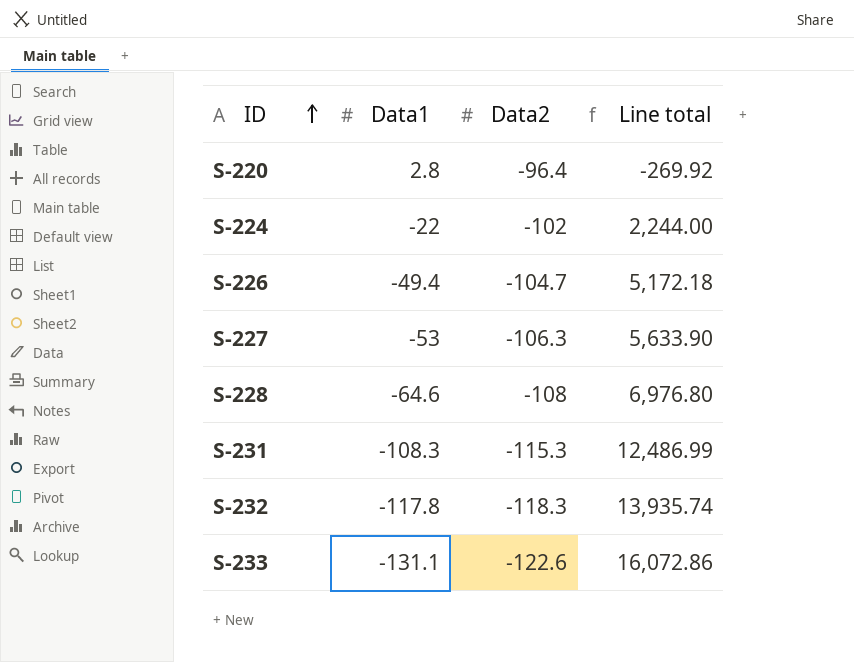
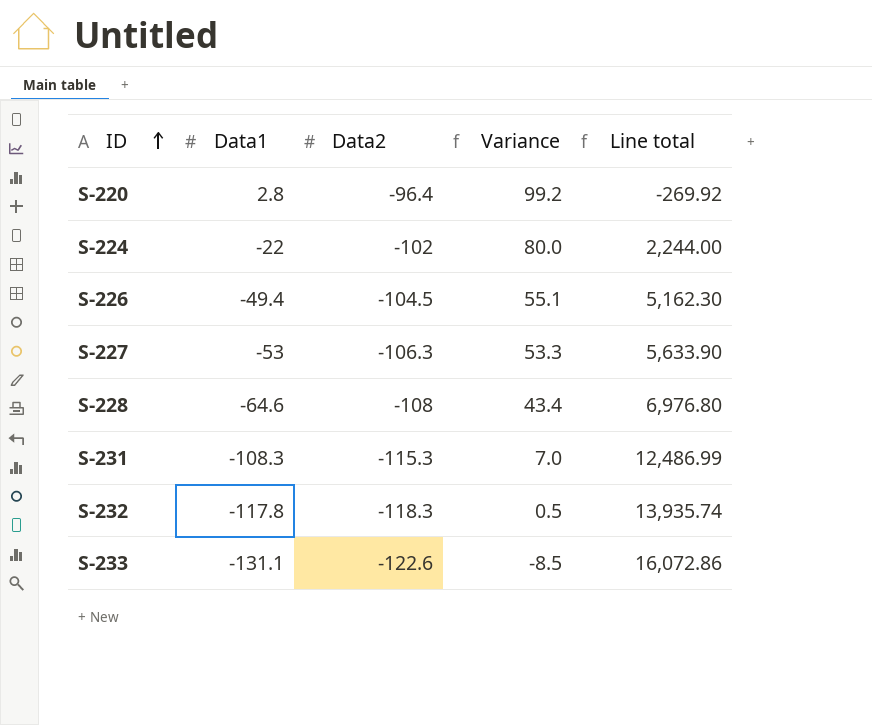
column Variance | formula: none -> [Data1] - [Data2]
S-226 | Data2: -104.7 -> -104.5
S-226 | Line total: 5,172.18 -> 5,162.30

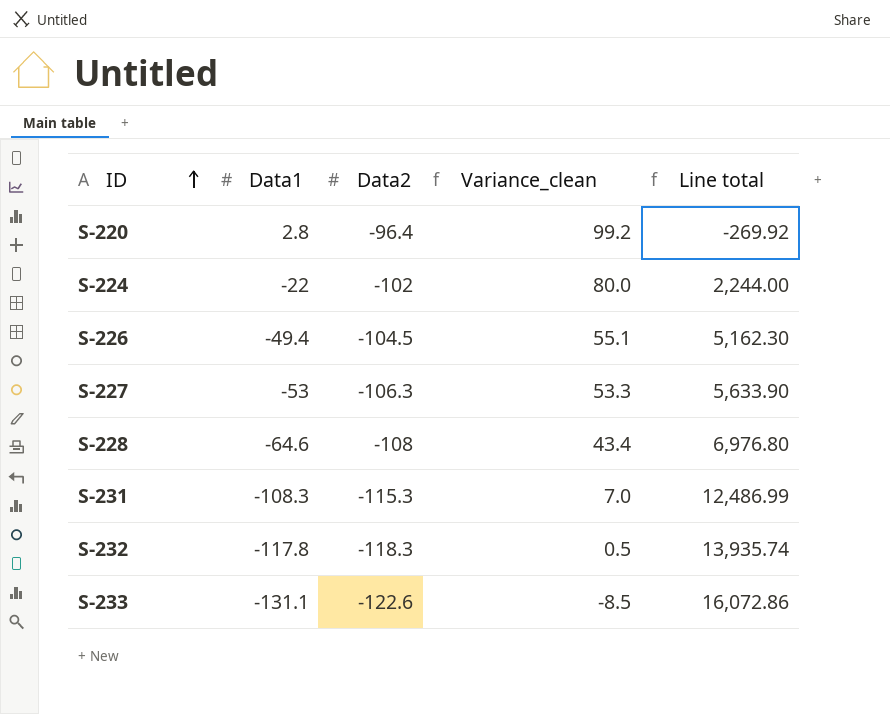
column name: Variance -> Variance_clean

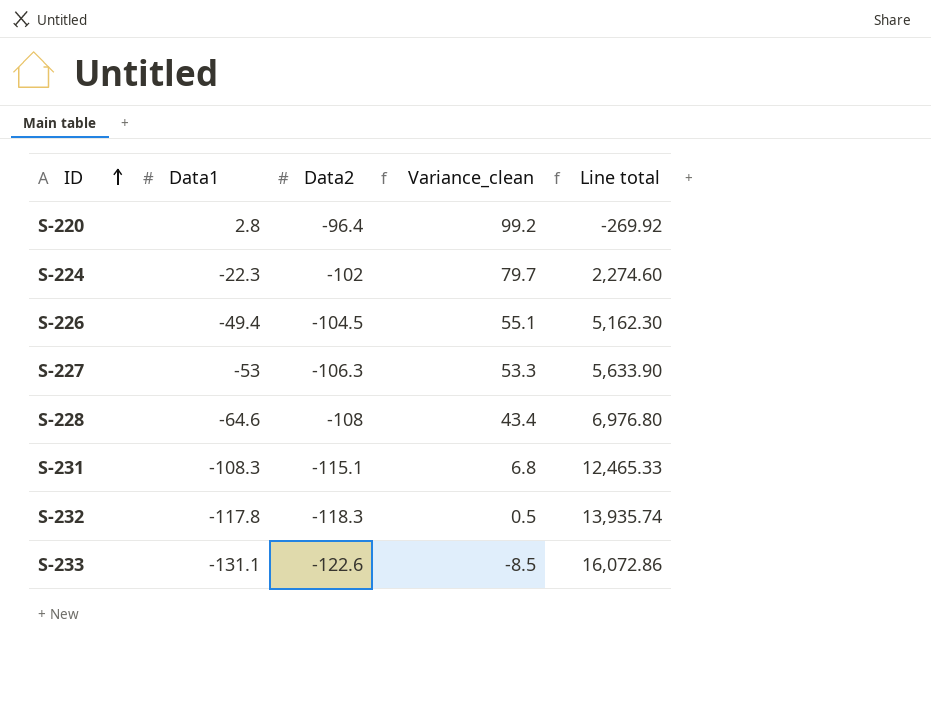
S-224 | Data1: -22 -> -22.3
S-224 | Variance_clean: 80.0 -> 79.7
S-224 | Line total: 2,244.00 -> 2,274.60
S-231 | Data2: -115.3 -> -115.1
S-231 | Variance_clean: 7.0 -> 6.8
S-231 | Line total: 12,486.99 -> 12,465.33

